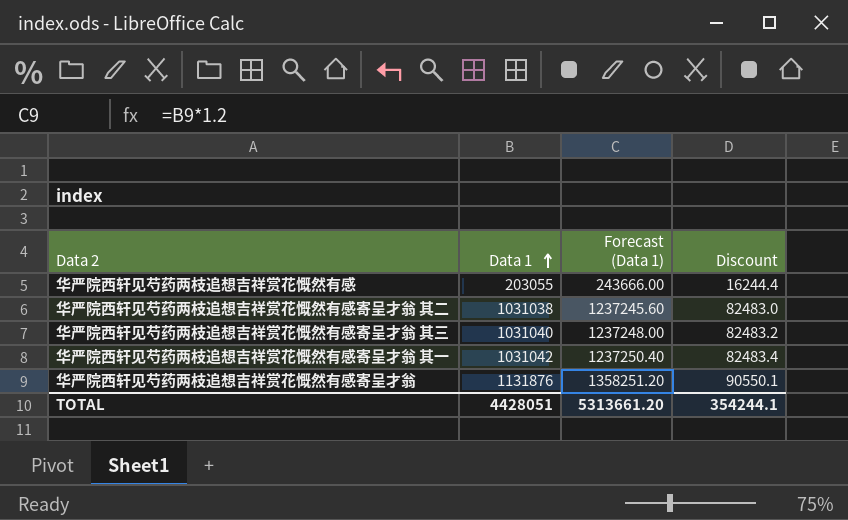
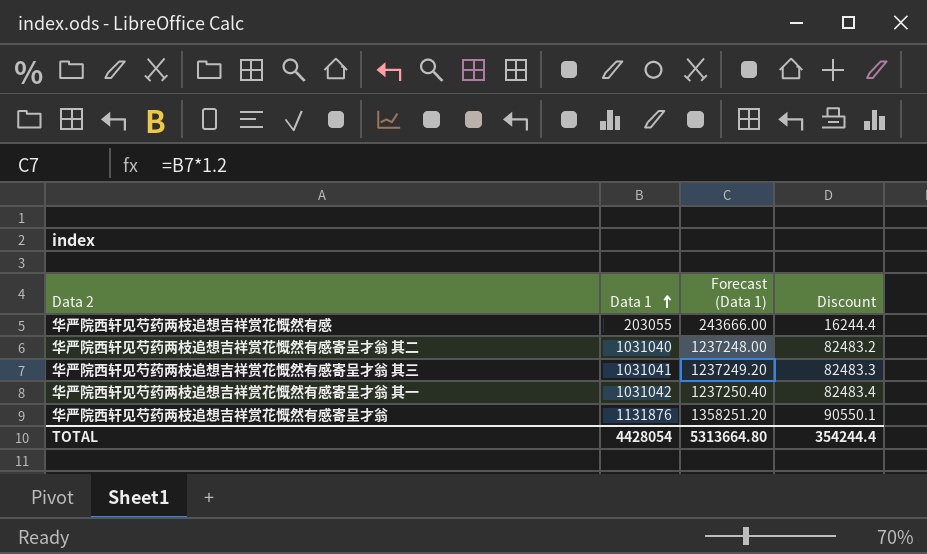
华严院西轩见芍药两枝追想吉祥赏花慨然有感寄呈才翁 其二 | Data 1: 1031038 -> 1031040
华严院西轩见芍药两枝追想吉祥赏花慨然有感寄呈才翁 其二 | Forecast (Data 1): 1237245.60 -> 1237248.00
华严院西轩见芍药两枝追想吉祥赏花慨然有感寄呈才翁 其二 | Discount: 82483.0 -> 82483.2
华严院西轩见芍药两枝追想吉祥赏花慨然有感寄呈才翁 其三 | Data 1: 1031040 -> 1031041
华严院西轩见芍药两枝追想吉祥赏花慨然有感寄呈才翁 其三 | Forecast (Data 1): 1237248.00 -> 1237249.20
华严院西轩见芍药两枝追想吉祥赏花慨然有感寄呈才翁 其三 | Discount: 82483.2 -> 82483.3
TOTAL | Data 1: 4428051 -> 4428054
TOTAL | Forecast (Data 1): 5313661.20 -> 5313664.80
TOTAL | Discount: 354244.1 -> 354244.4

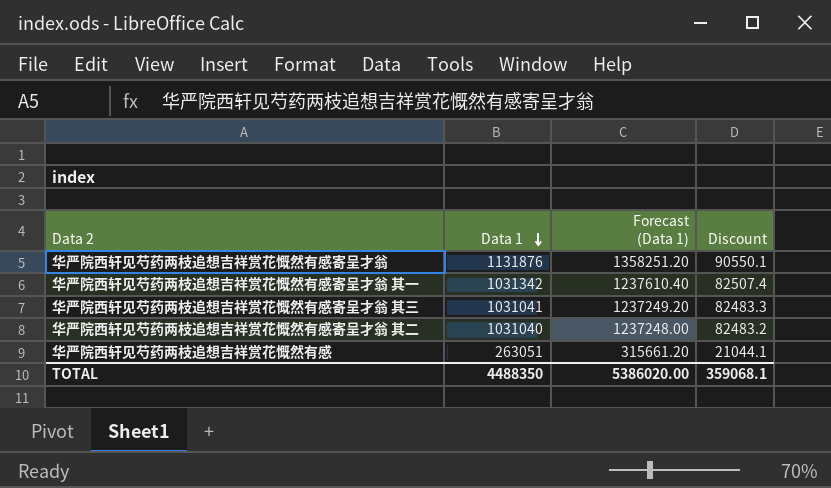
row order: Data 1 ascending -> Data 1 descending
华严院西轩见芍药两枝追想吉祥赏花慨然有感寄呈才翁 其一 | Data 1: 1031042 -> 1031342
华严院西轩见芍药两枝追想吉祥赏花慨然有感寄呈才翁 其一 | Forecast (Data 1): 1237250.40 -> 1237610.40
华严院西轩见芍药两枝追想吉祥赏花慨然有感寄呈才翁 其一 | Discount: 82483.4 -> 82507.4
华严院西轩见芍药两枝追想吉祥赏花慨然有感 | Data 1: 203055 -> 263051
华严院西轩见芍药两枝追想吉祥赏花慨然有感 | Forecast (Data 1): 243666.00 -> 315661.20
华严院西轩见芍药两枝追想吉祥赏花慨然有感 | Discount: 16244.4 -> 21044.1
TOTAL | Data 1: 4428054 -> 4488350
TOTAL | Forecast (Data 1): 5313664.80 -> 5386020.00
TOTAL | Discount: 354244.4 -> 359068.1

